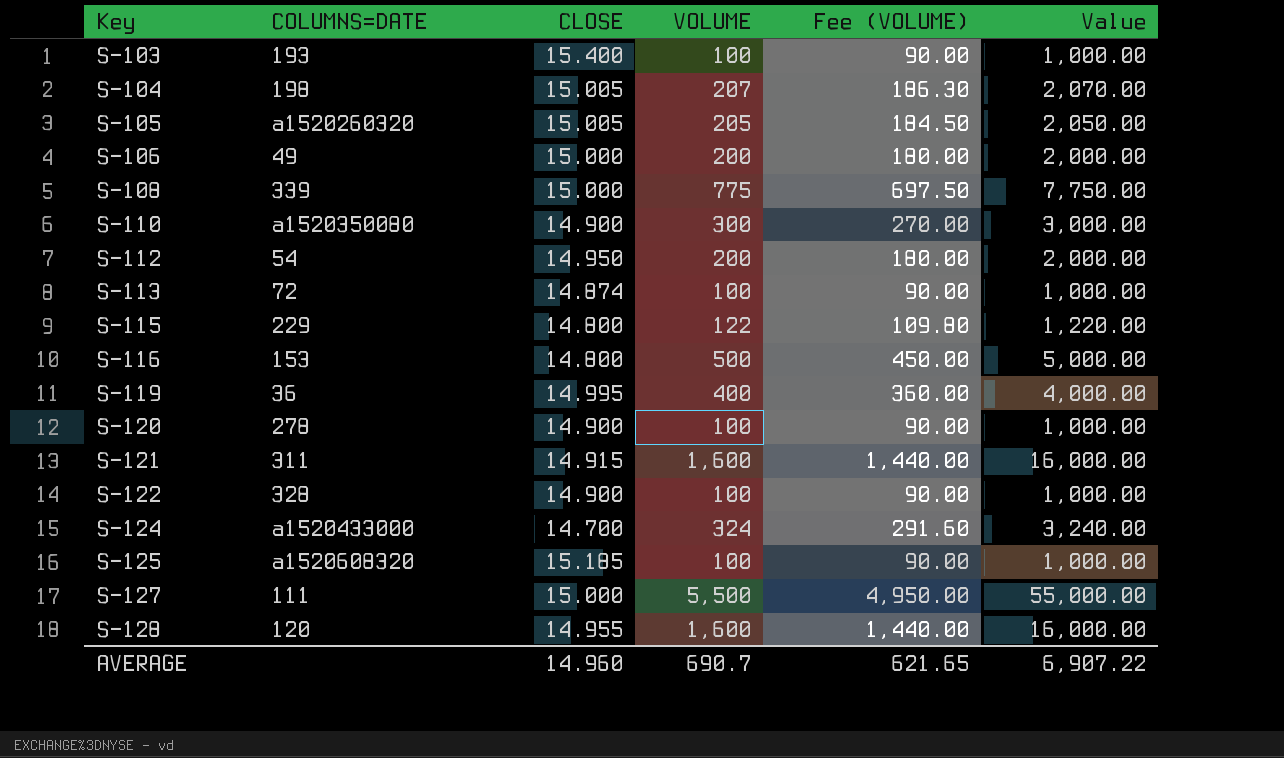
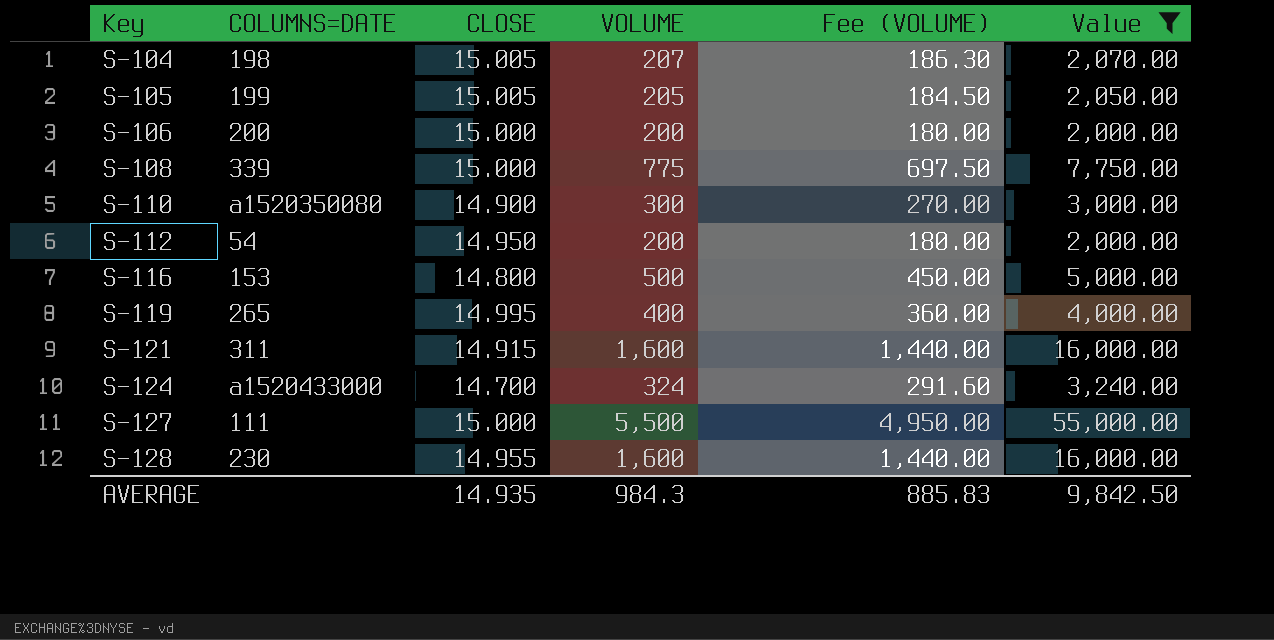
filter: none -> Value >= 2,000.00
S-105 | COLUMNS=DATE: a1520260320 -> 199
S-106 | COLUMNS=DATE: 49 -> 200
S-119 | COLUMNS=DATE: 36 -> 265
S-128 | COLUMNS=DATE: 120 -> 230
AVERAGE | CLOSE: 14.960 -> 14.935
AVERAGE | VOLUME: 690.7 -> 984.3
AVERAGE | Fee (VOLUME): 621.65 -> 885.83
AVERAGE | Value: 6,907.22 -> 9,842.50

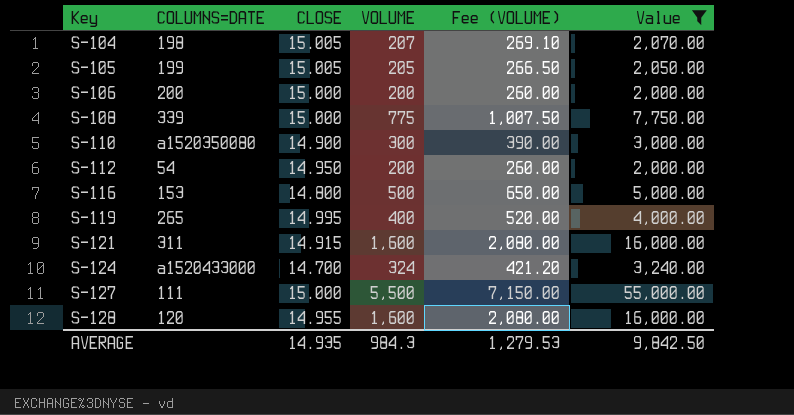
column Fee (VOLUME) | formula: [VOLUME] * 0.9 -> [VOLUME] * 1.3
S-128 | COLUMNS=DATE: 230 -> 120
AVERAGE | Fee (VOLUME): 885.83 -> 1,279.53

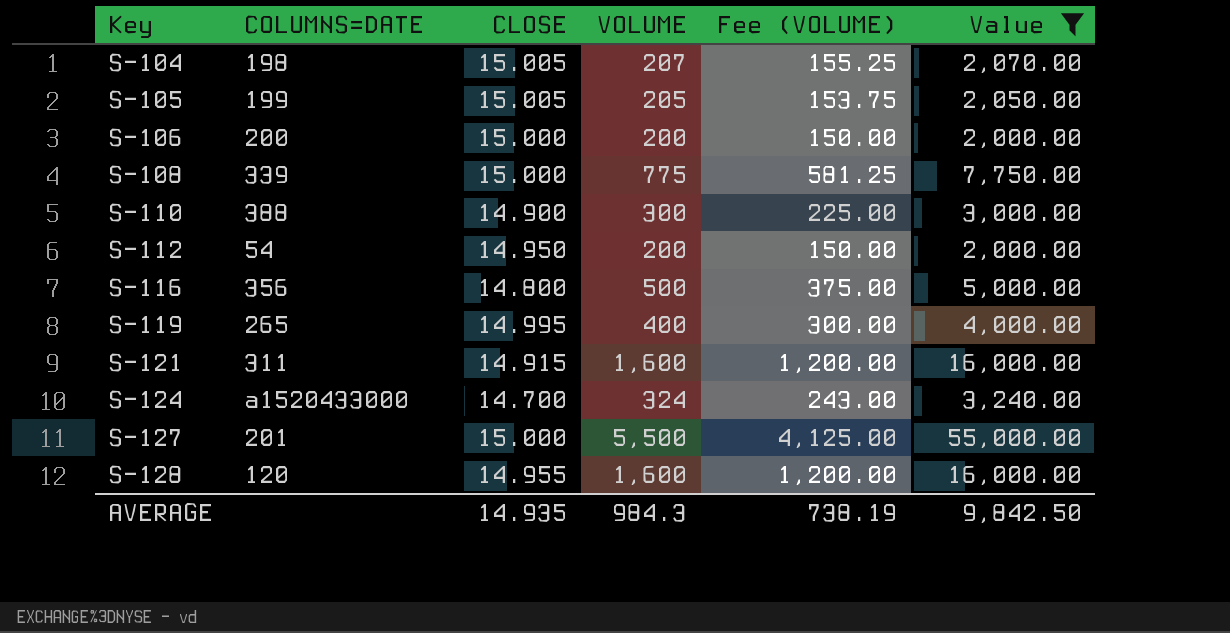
column Fee (VOLUME) | formula: [VOLUME] * 1.3 -> [VOLUME] * 0.75
S-110 | COLUMNS=DATE: a1520350080 -> 388
S-116 | COLUMNS=DATE: 153 -> 356
S-127 | COLUMNS=DATE: 111 -> 201
AVERAGE | Fee (VOLUME): 1,279.53 -> 738.19

